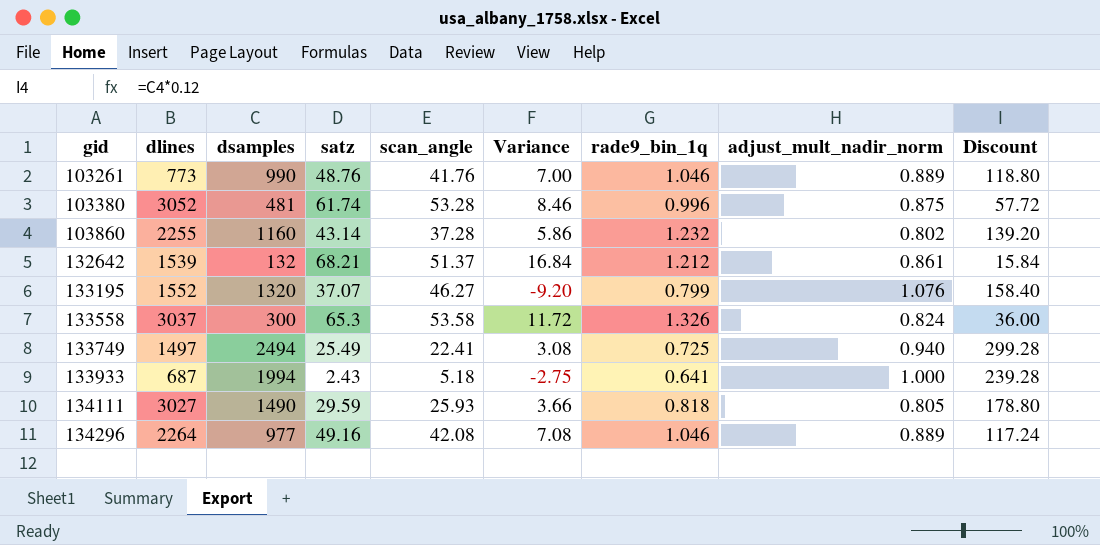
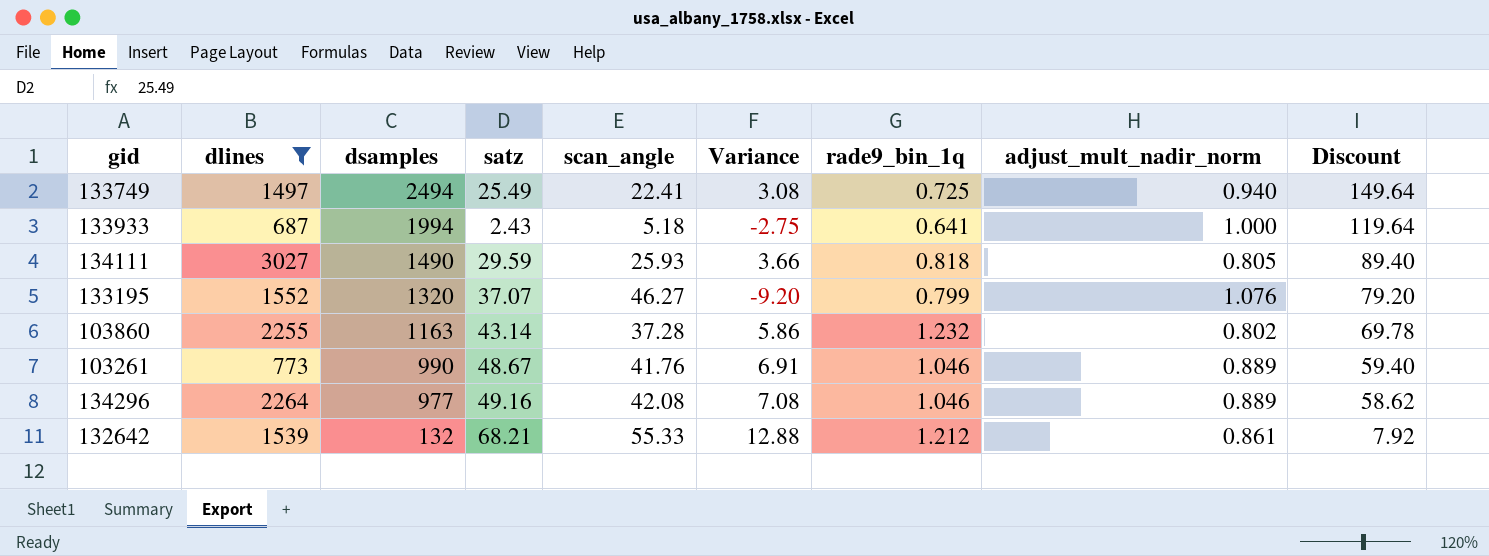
filter: none -> dlines <= 3027
row order: gid ascending -> dsamples descending
column Discount | formula: [dsamples] * 0.12 -> [dsamples] * 0.06
103860 | dsamples: 1160 -> 1163
103261 | satz: 48.76 -> 48.67
103261 | Variance: 7.00 -> 6.91
132642 | scan_angle: 51.37 -> 55.33
132642 | Variance: 16.84 -> 12.88

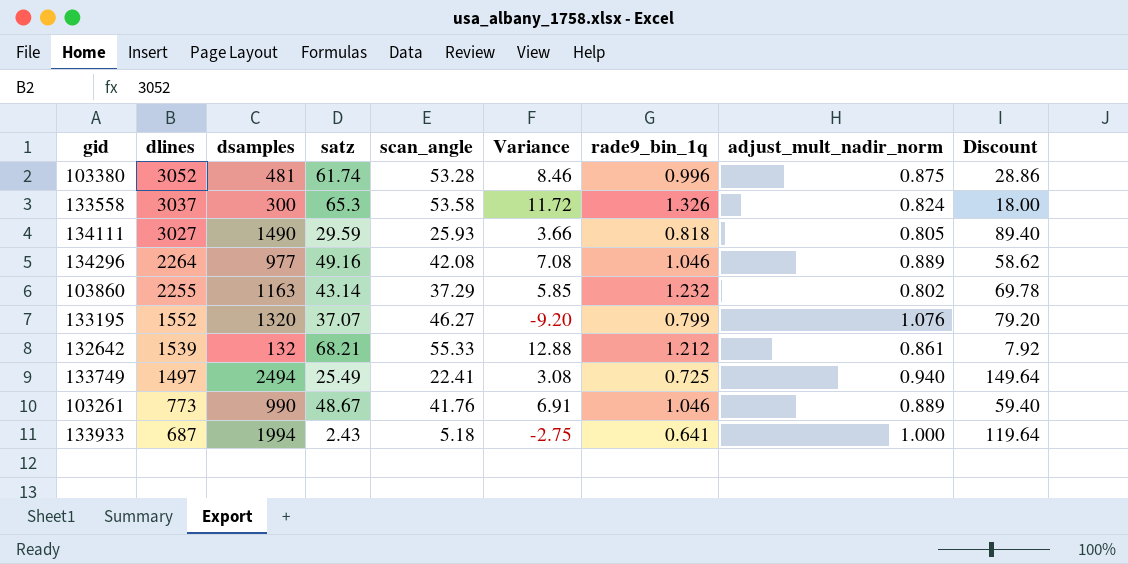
filter: dlines <= 3027 -> none
row order: dsamples descending -> dlines descending
103860 | scan_angle: 37.28 -> 37.29
103860 | Variance: 5.86 -> 5.85

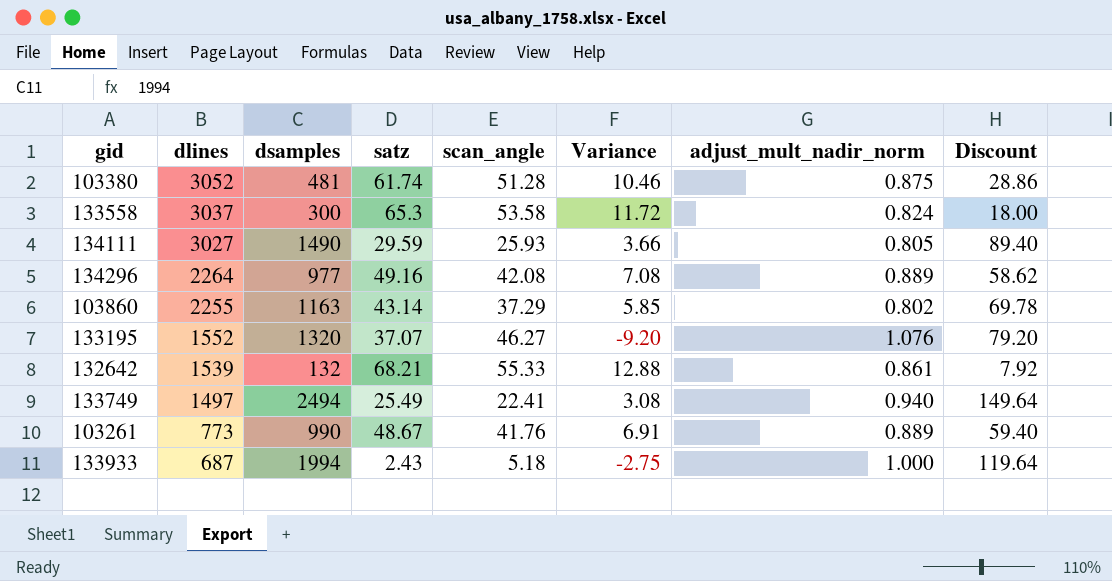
column rade9_bin_1q | position: 7 -> none
103380 | scan_angle: 53.28 -> 51.28
103380 | Variance: 8.46 -> 10.46

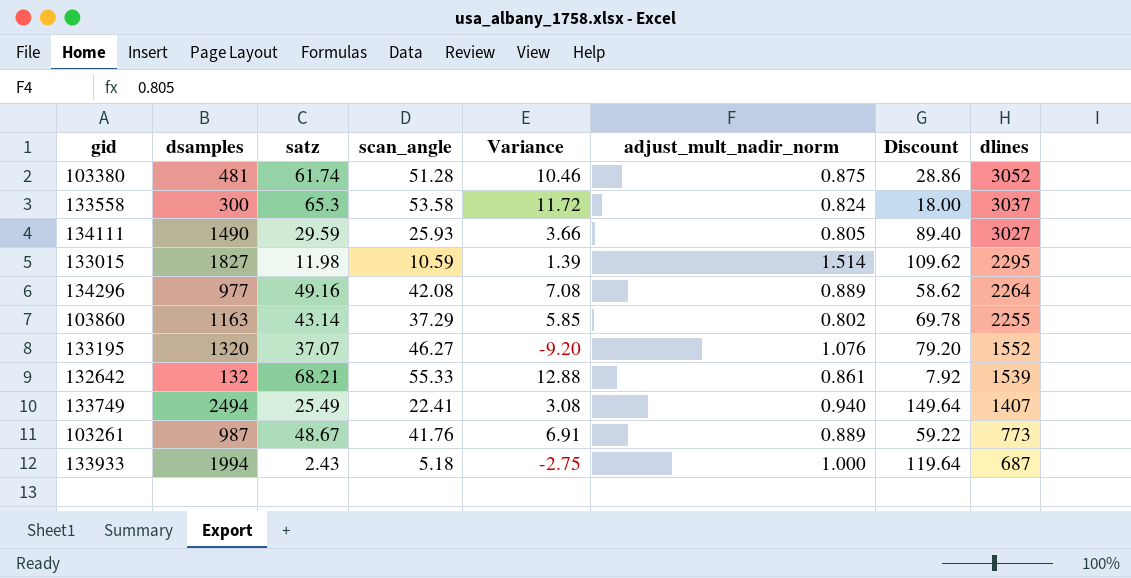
column dlines | position: 2 -> 8
row 133015: none -> 1827 | 11.98 | 10.59 | 1.39 | 1.514 | 109.62 | 2295
133749 | dlines: 1497 -> 1407
103261 | dsamples: 990 -> 987
103261 | Discount: 59.40 -> 59.22

